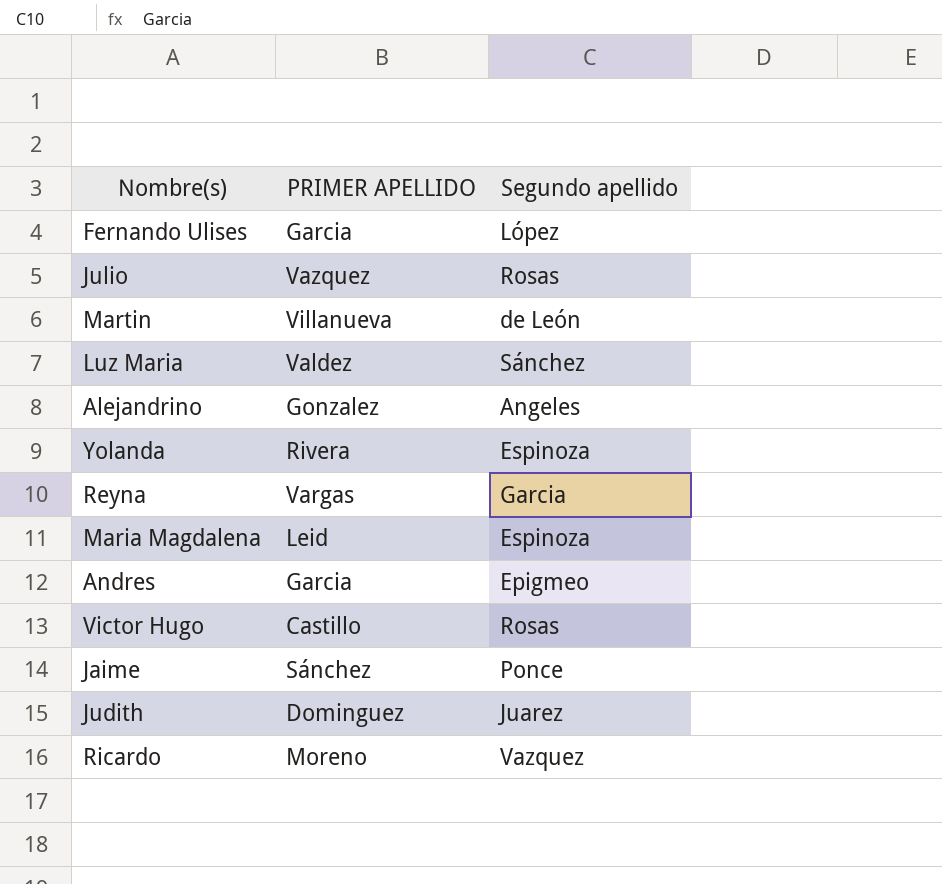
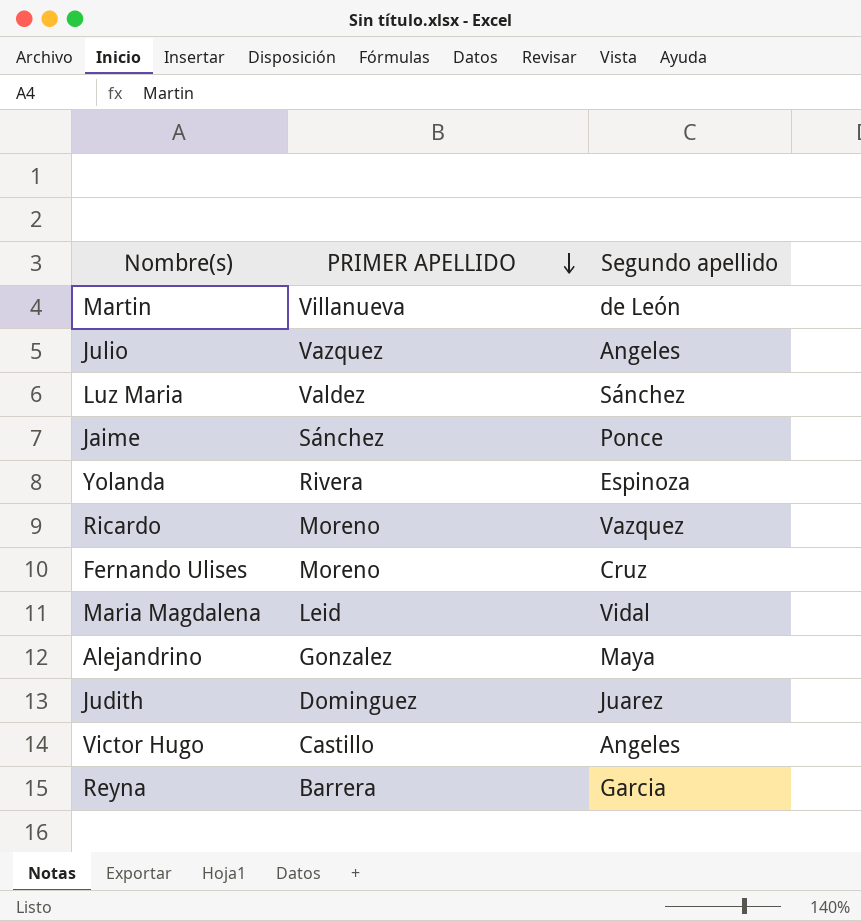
row order: none -> PRIMER APELLIDO descending
row Andres: Garcia | Epigmeo -> none
Julio | Segundo apellido: Rosas -> Angeles
Fernando Ulises | PRIMER APELLIDO: Garcia -> Moreno
Fernando Ulises | Segundo apellido: López -> Cruz
Maria Magdalena | Segundo apellido: Espinoza -> Vidal
Alejandrino | Segundo apellido: Angeles -> Maya
Victor Hugo | Segundo apellido: Rosas -> Angeles
Reyna | PRIMER APELLIDO: Vargas -> Barrera

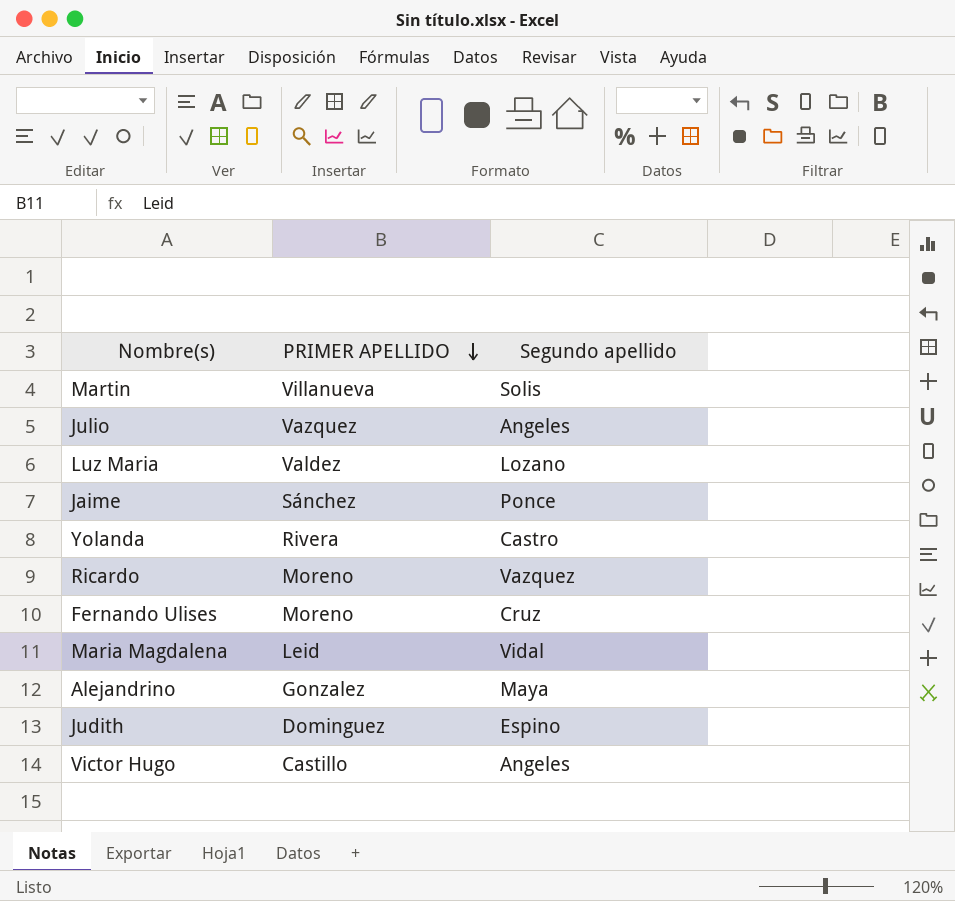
row Reyna: Barrera | Garcia -> none
Martin | Segundo apellido: de León -> Solis
Luz Maria | Segundo apellido: Sánchez -> Lozano
Yolanda | Segundo apellido: Espinoza -> Castro
Judith | Segundo apellido: Juarez -> Espino

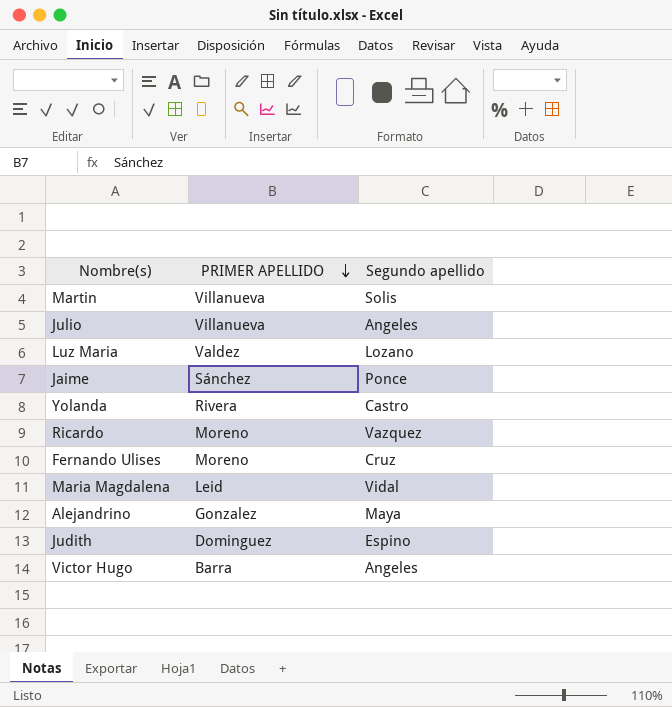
Julio | PRIMER APELLIDO: Vazquez -> Villanueva
Victor Hugo | PRIMER APELLIDO: Castillo -> Barra

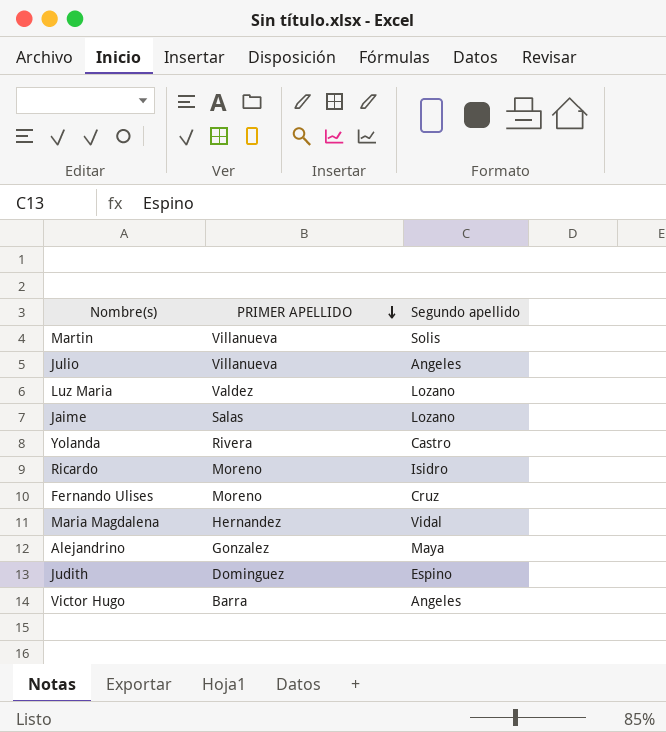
Jaime | PRIMER APELLIDO: Sánchez -> Salas
Jaime | Segundo apellido: Ponce -> Lozano
Ricardo | Segundo apellido: Vazquez -> Isidro
Maria Magdalena | PRIMER APELLIDO: Leid -> Hernandez

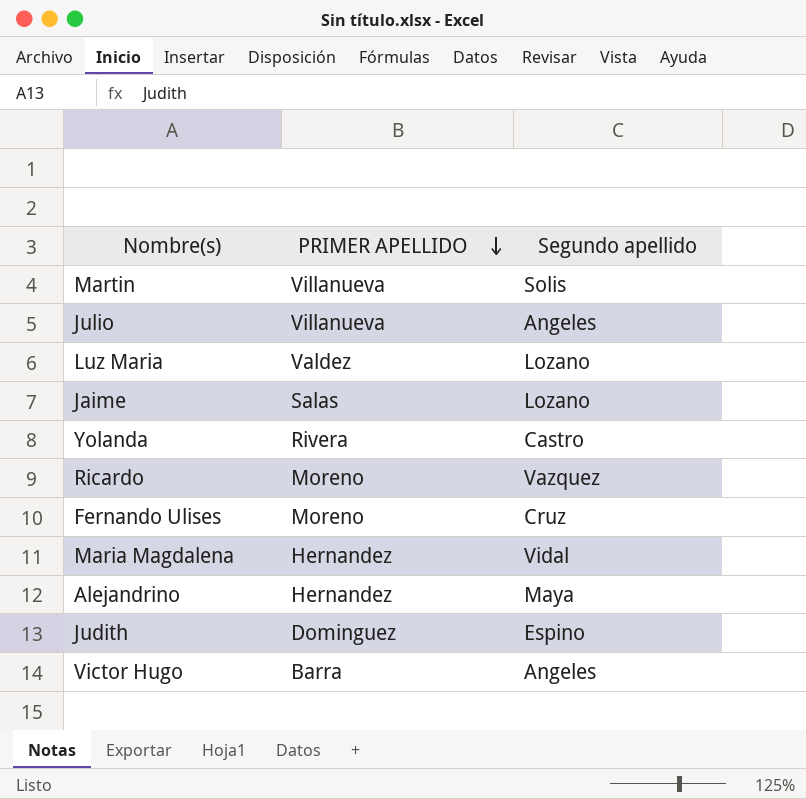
Ricardo | Segundo apellido: Isidro -> Vazquez
Alejandrino | PRIMER APELLIDO: Gonzalez -> Hernandez

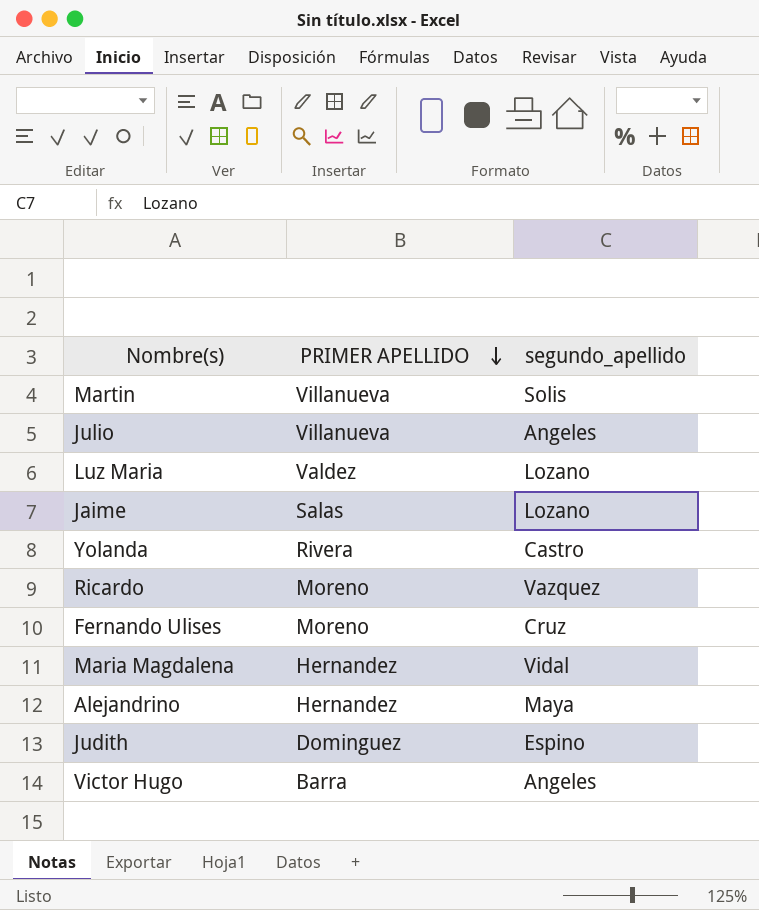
column name: Segundo apellido -> segundo_apellido

